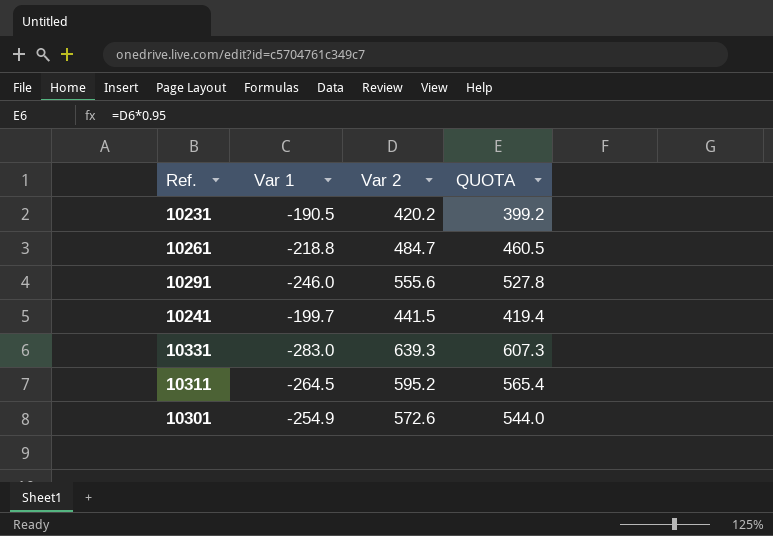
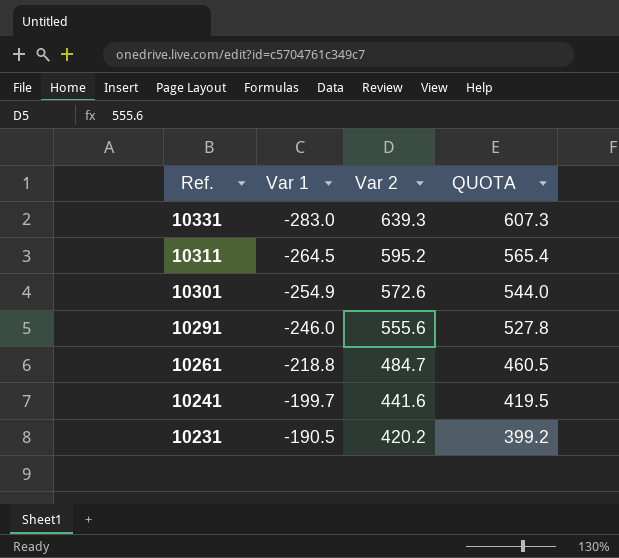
row order: none -> Ref. descending
10241 | Var 2: 441.5 -> 441.6
10241 | QUOTA: 419.4 -> 419.5

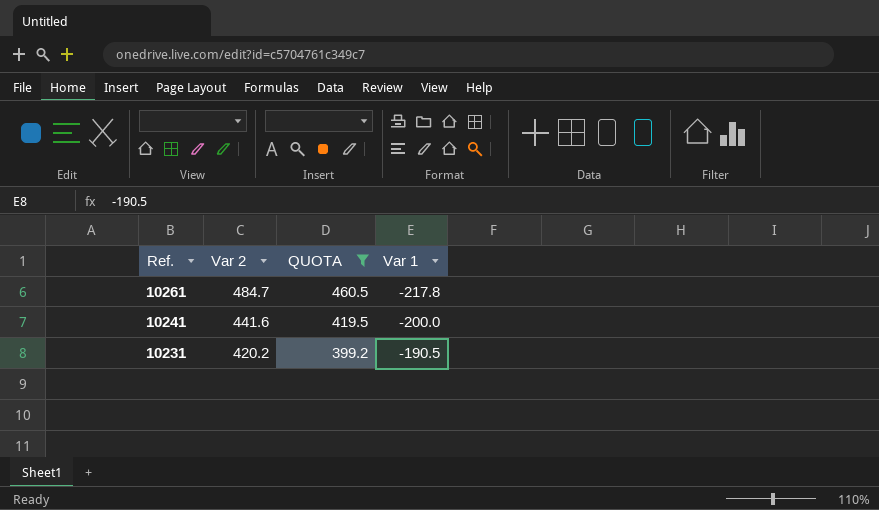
filter: none -> QUOTA <= 460.5
column Var 1 | position: 2 -> 4
10261 | Var 1: -218.8 -> -217.8
10241 | Var 1: -199.7 -> -200.0

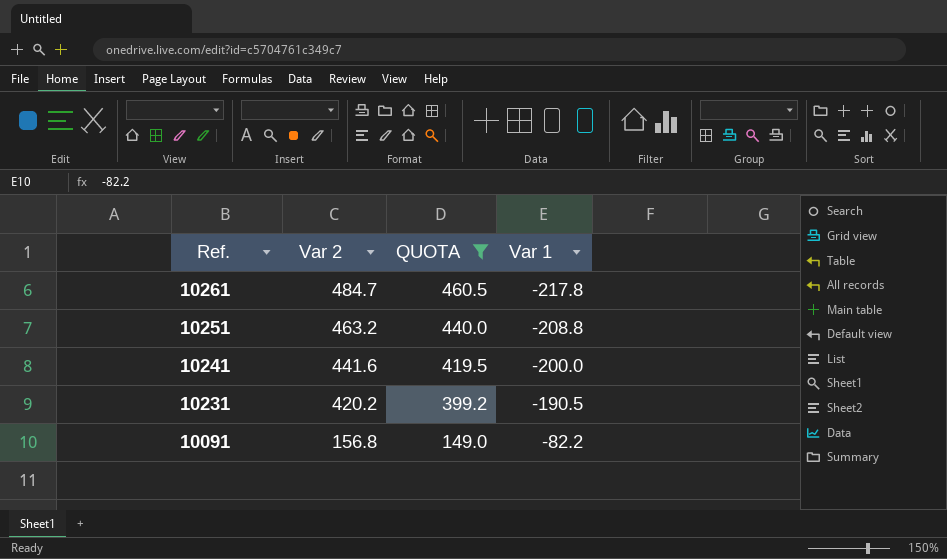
row 10251: none -> 463.2 | 440.0 | -208.8
row 10091: none -> 156.8 | 149.0 | -82.2

